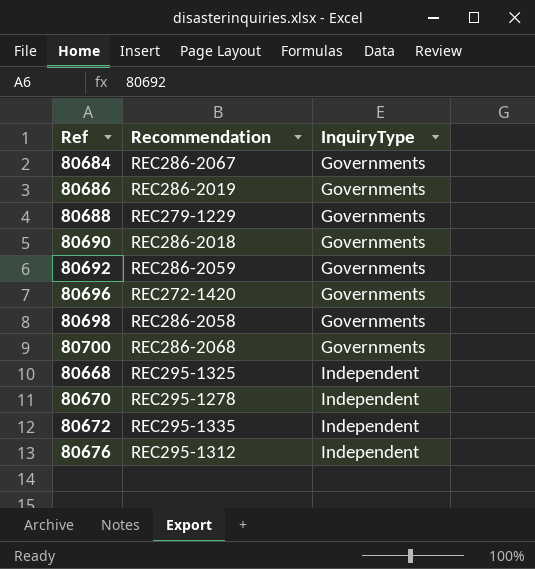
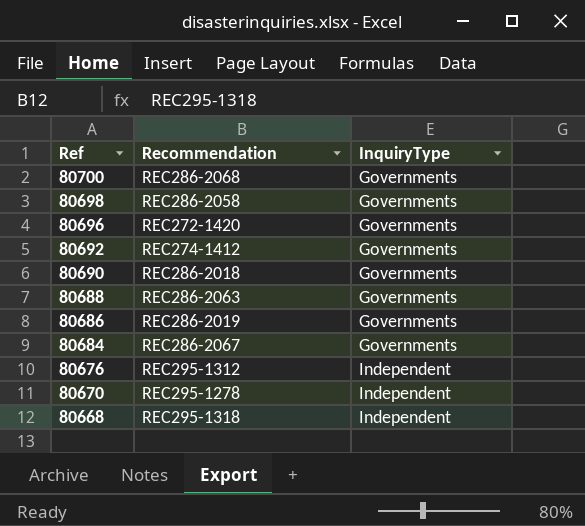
row order: InquiryType ascending -> Ref descending
row 80672: REC295-1335 | Independent -> none
80692 | Recommendation: REC286-2059 -> REC274-1412
80688 | Recommendation: REC279-1229 -> REC286-2063
80668 | Recommendation: REC295-1325 -> REC295-1318

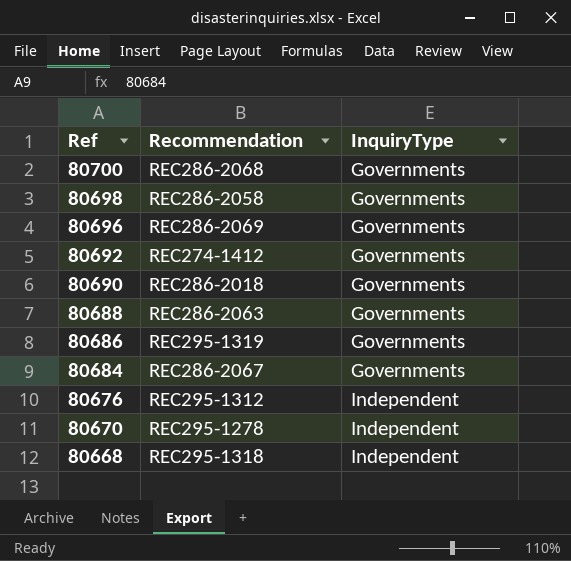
80696 | Recommendation: REC272-1420 -> REC286-2069
80686 | Recommendation: REC286-2019 -> REC295-1319

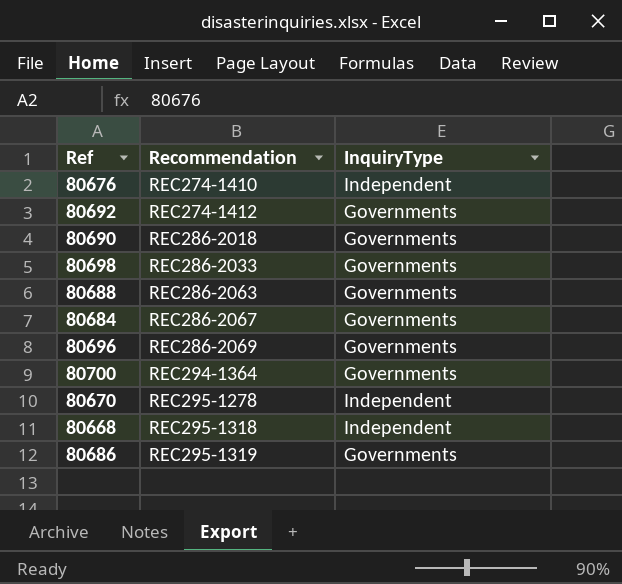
row order: Ref descending -> Recommendation ascending
80676 | Recommendation: REC295-1312 -> REC274-1410
80698 | Recommendation: REC286-2058 -> REC286-2033
80700 | Recommendation: REC286-2068 -> REC294-1364

